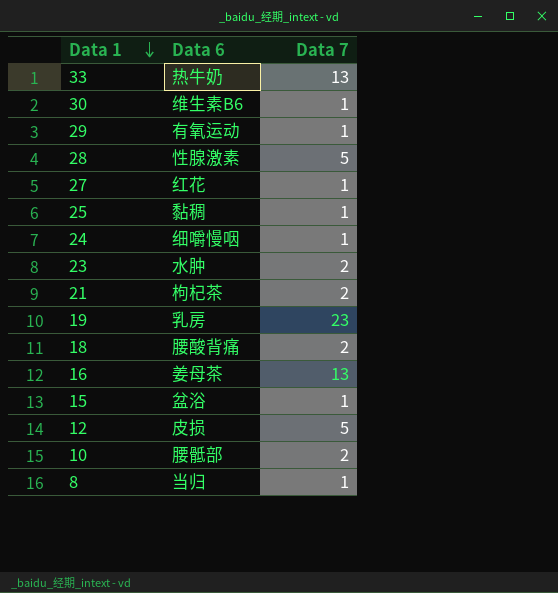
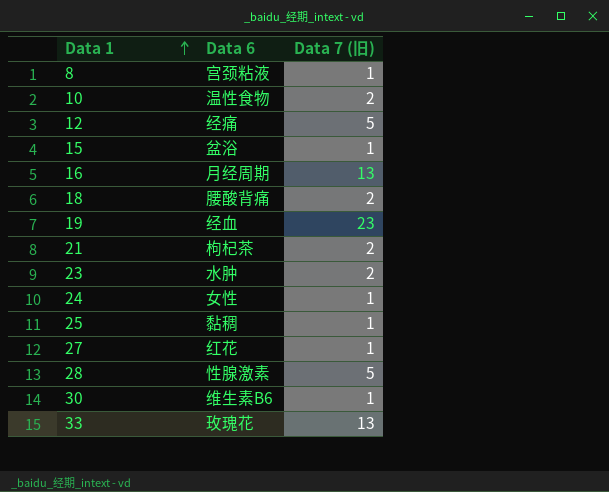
row order: Data 1 descending -> Data 1 ascending
column name: Data 7 -> Data 7 (旧)
row 29: 有氧运动 | 1 -> none
8 | Data 6: 当归 -> 宫颈粘液
10 | Data 6: 腰骶部 -> 温性食物
12 | Data 6: 皮损 -> 经痛
16 | Data 6: 姜母茶 -> 月经周期
19 | Data 6: 乳房 -> 经血
24 | Data 6: 细嚼慢咽 -> 女性
33 | Data 6: 热牛奶 -> 玫瑰花

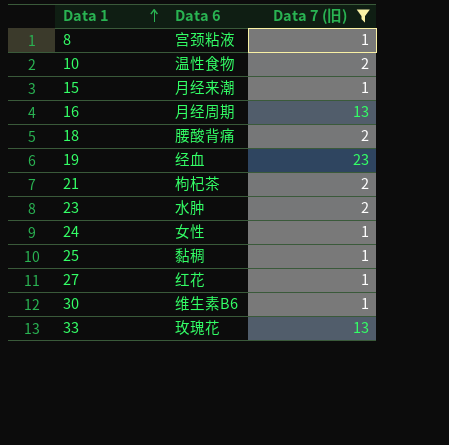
filter: none -> Data 7 (旧) != 5
15 | Data 6: 盆浴 -> 月经来潮

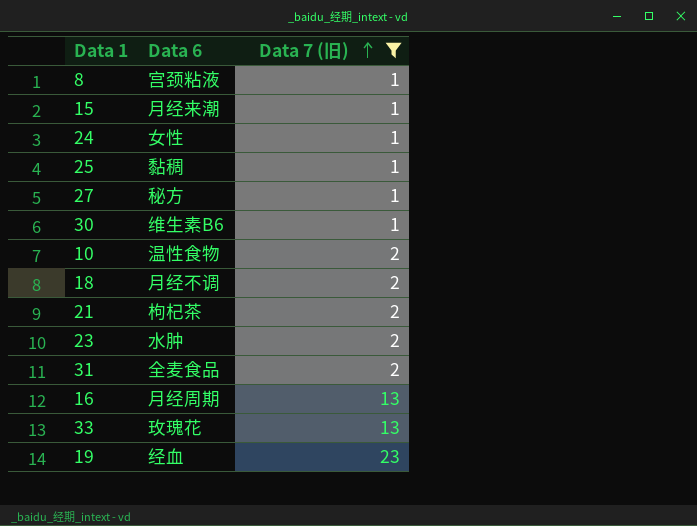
row order: Data 1 ascending -> Data 7 (旧) ascending
27 | Data 6: 红花 -> 秘方
18 | Data 6: 腰酸背痛 -> 月经不调
row 31: none -> 全麦食品 | 2

